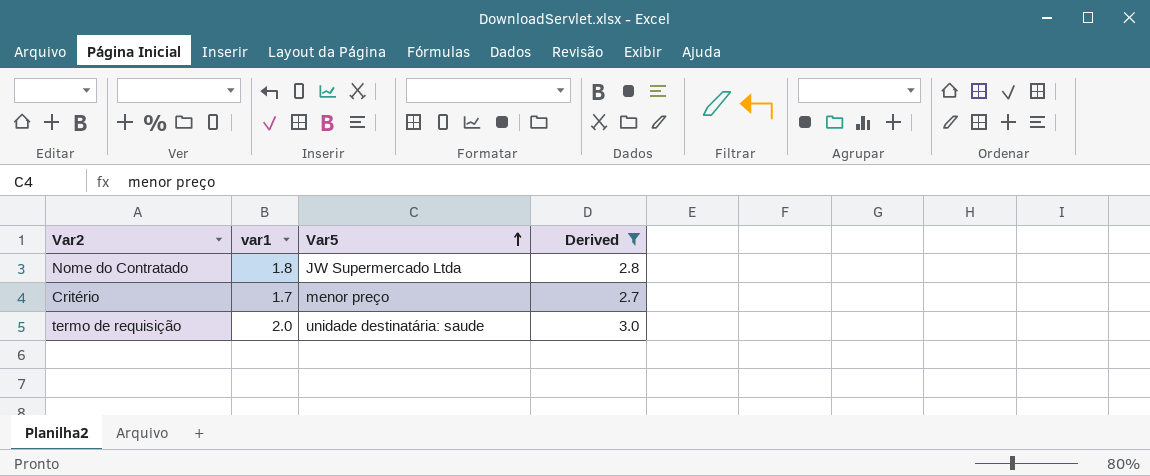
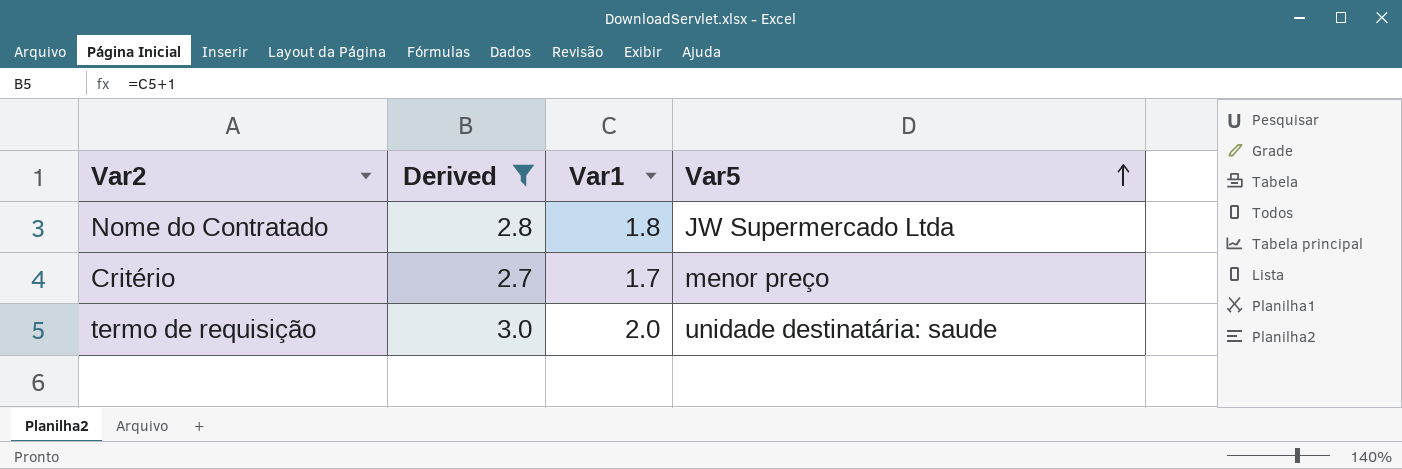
column Derived | position: 4 -> 2
column name: var1 -> Var1

